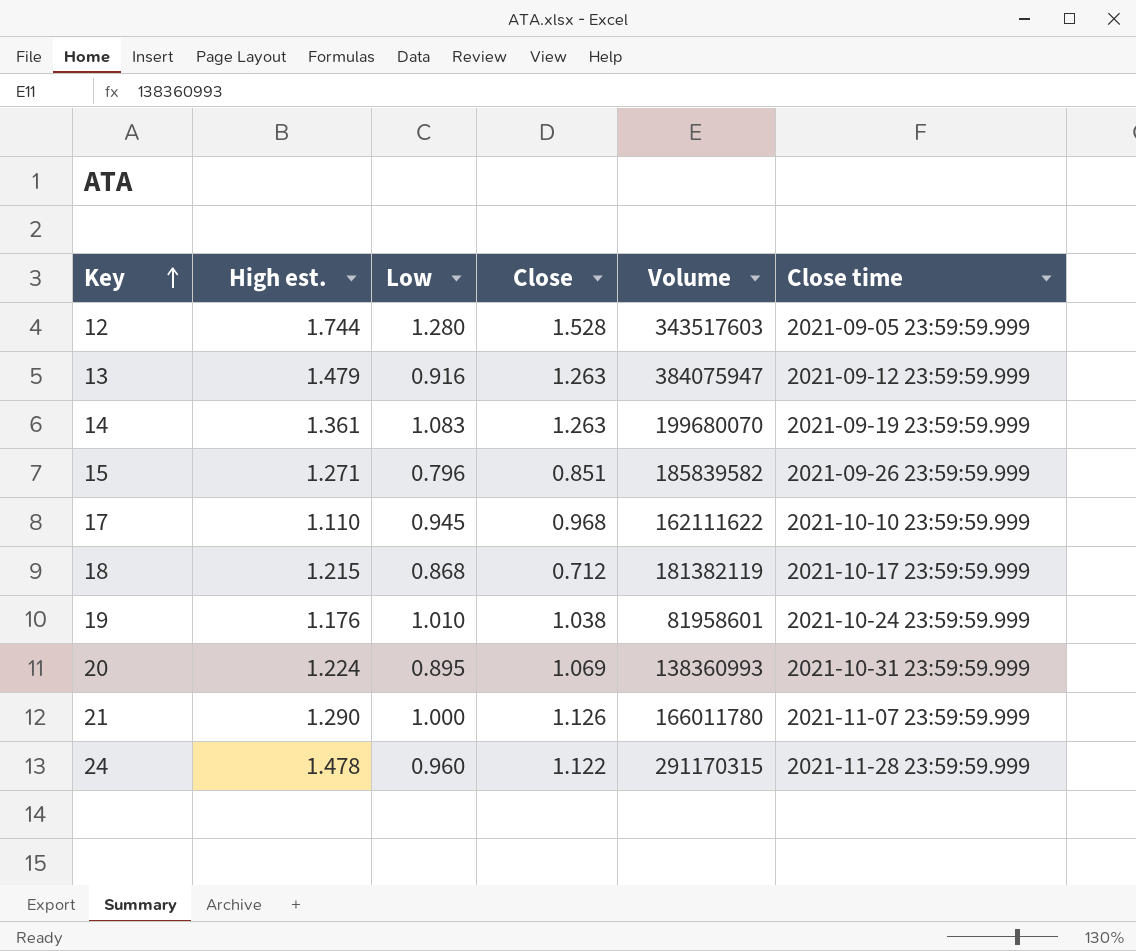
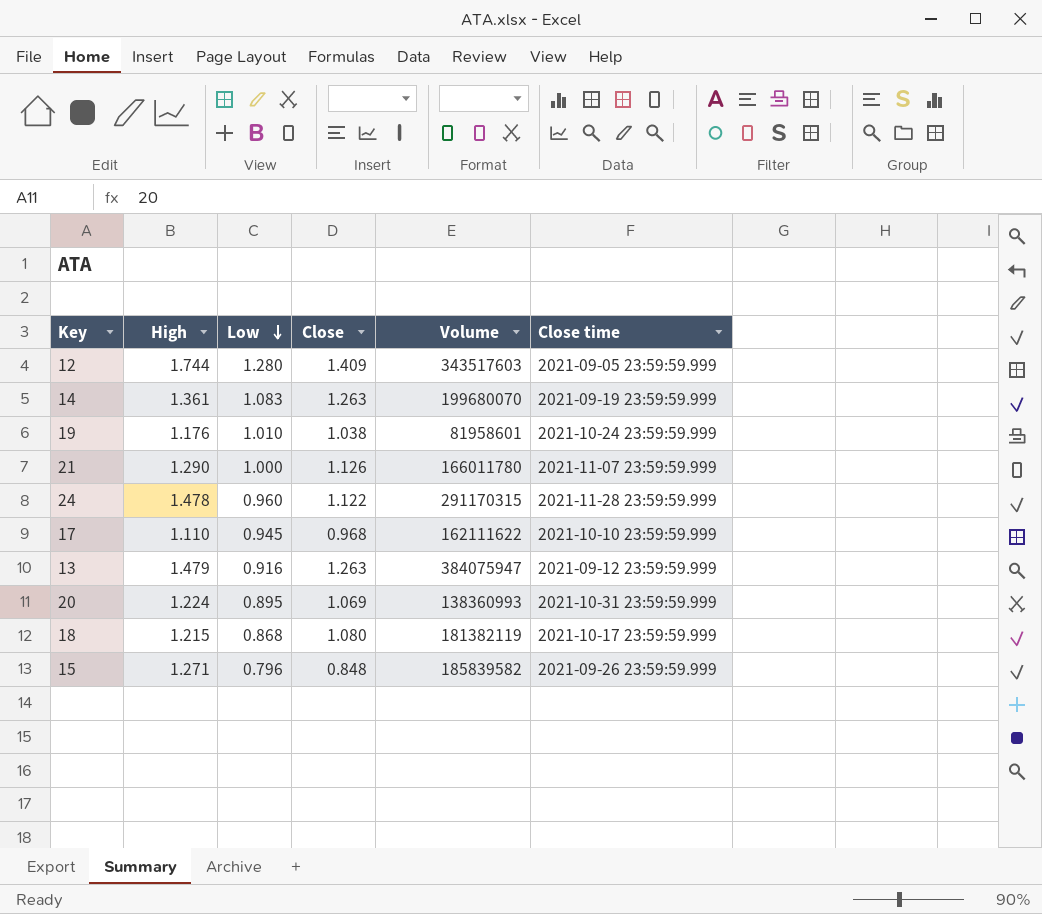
row order: Key ascending -> Low descending
column name: High est. -> High
12 | Close: 1.528 -> 1.409
18 | Close: 0.712 -> 1.080
15 | Close: 0.851 -> 0.848

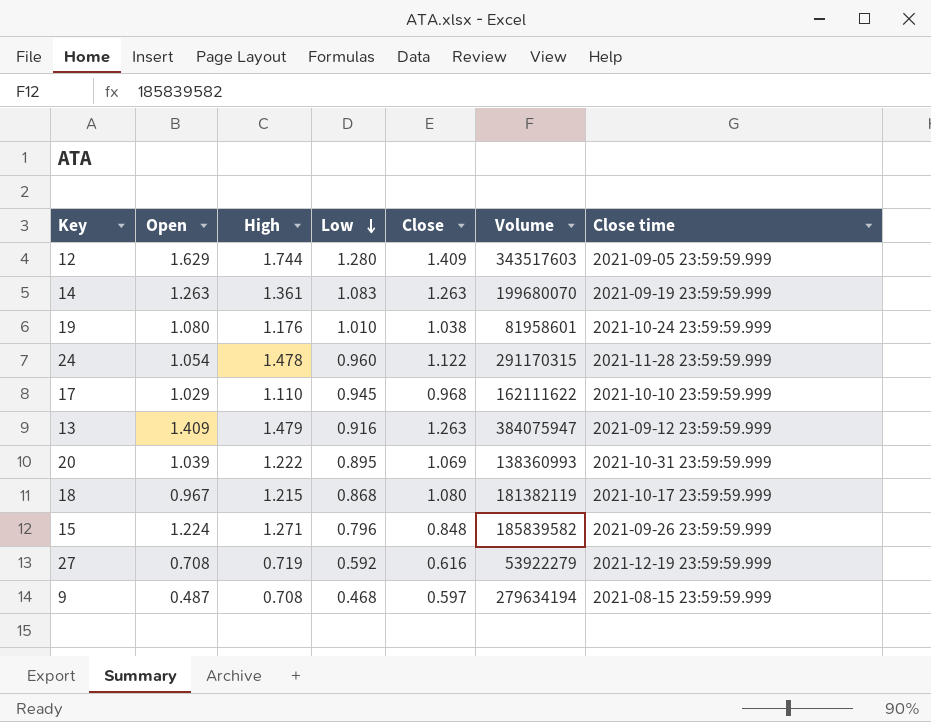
column Open | position: none -> 2
row 21: 1.290 | 1.000 | 1.126 | 166011780 | 2021-11-07 23:59:59.999 -> none
20 | High: 1.224 -> 1.222
row 27: none -> 0.708 | 0.719 | 0.592 | 0.616 | 53922279 | 2021-12-19 23:59:59.999
row 9: none -> 0.487 | 0.708 | 0.468 | 0.597 | 279634194 | 2021-08-15 23:59:59.999

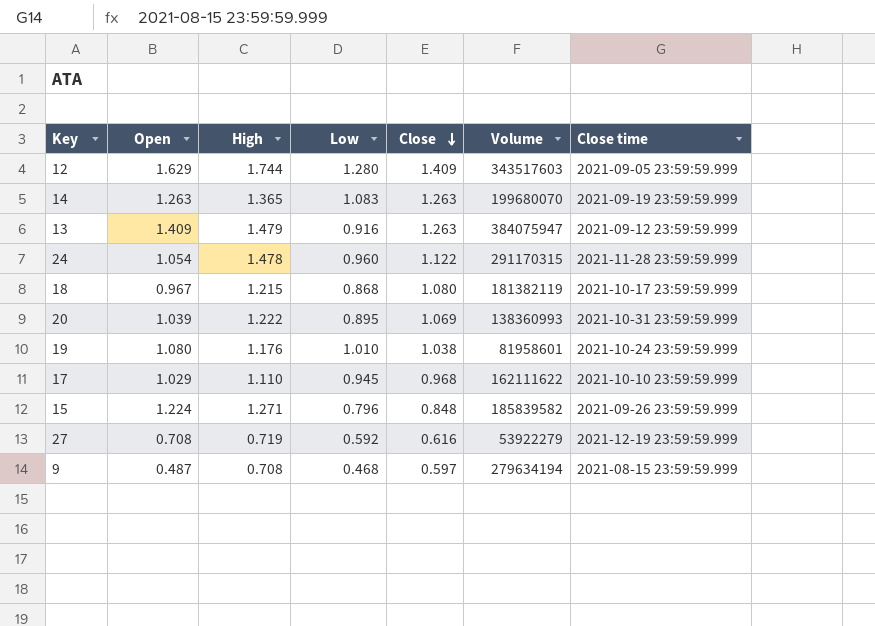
row order: Low descending -> Close descending
14 | High: 1.361 -> 1.365

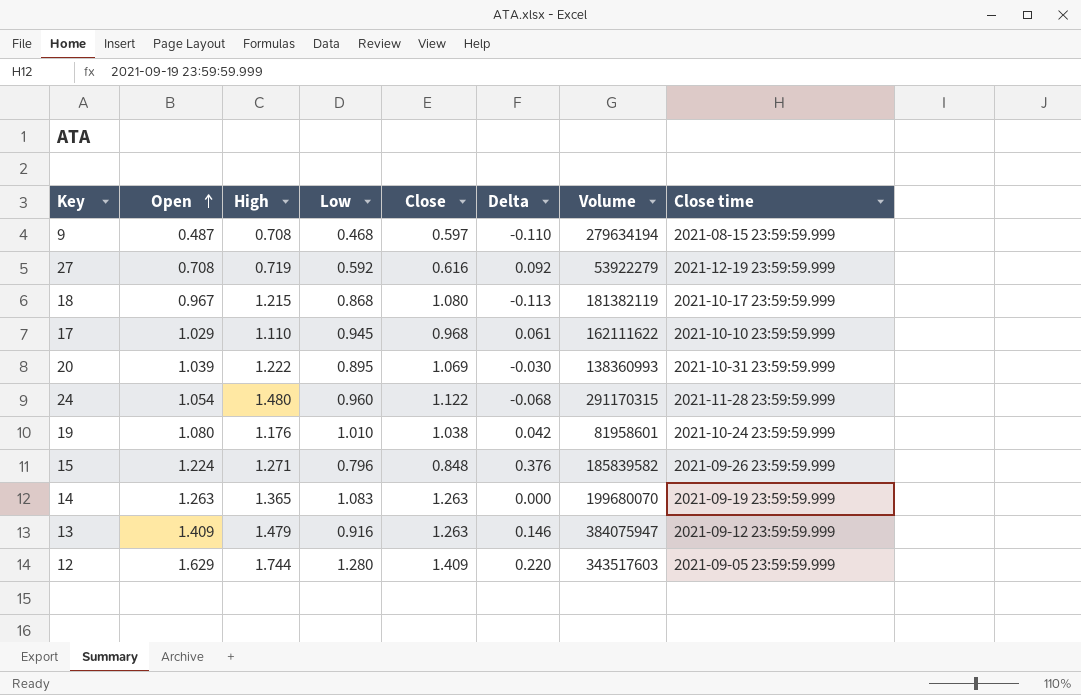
row order: Close descending -> Open ascending
column Delta | formula: none -> [Open] - [Close]
24 | High: 1.478 -> 1.480

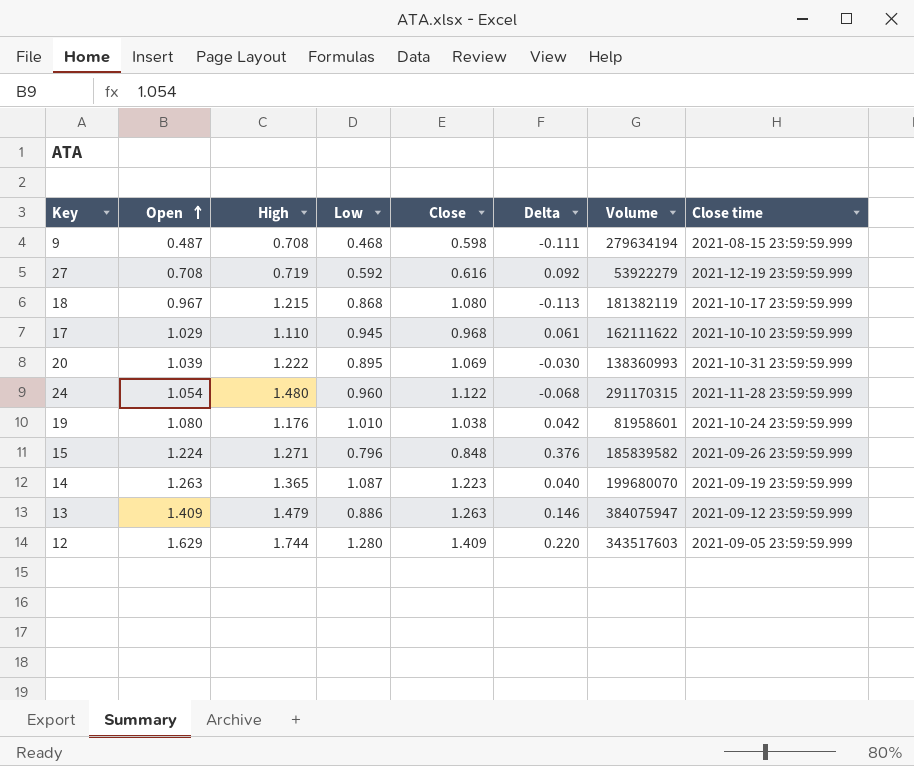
9 | Close: 0.597 -> 0.598
9 | Delta: -0.110 -> -0.111
14 | Low: 1.083 -> 1.087
14 | Close: 1.263 -> 1.223
14 | Delta: 0.000 -> 0.040
13 | Low: 0.916 -> 0.886

